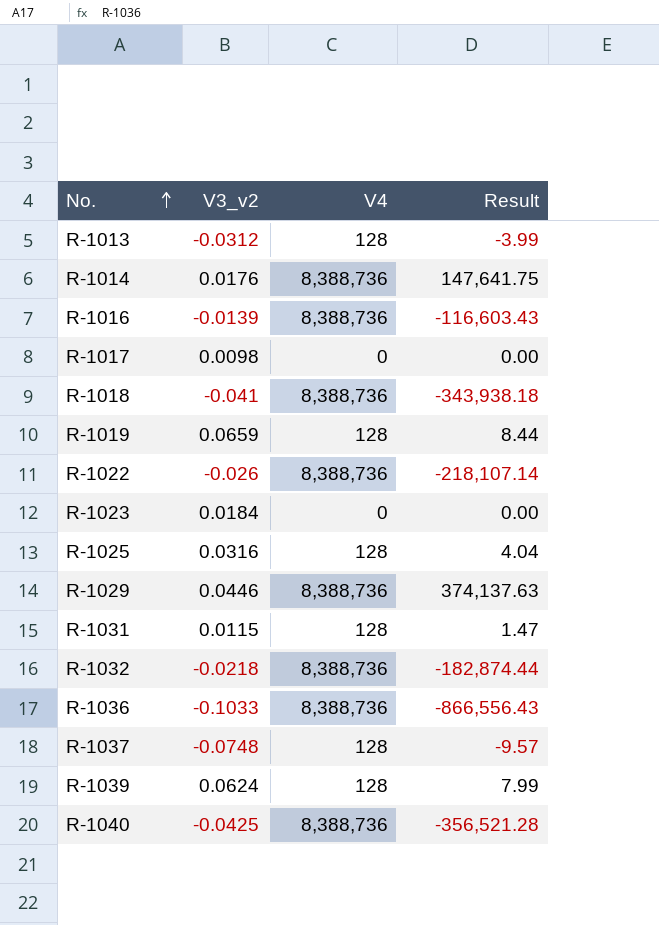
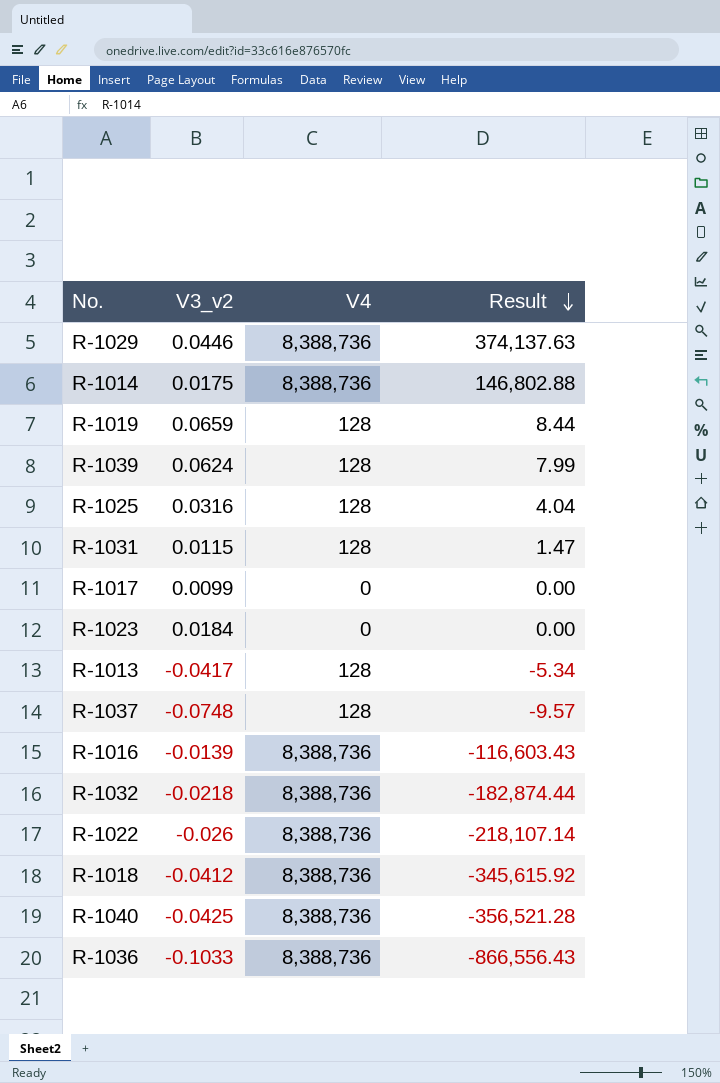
row order: No. ascending -> Result descending
R-1014 | V3_v2: 0.0176 -> 0.0175
R-1014 | Result: 147,641.75 -> 146,802.88
R-1017 | V3_v2: 0.0098 -> 0.0099
R-1013 | V3_v2: -0.0312 -> -0.0417
R-1013 | Result: -3.99 -> -5.34
R-1018 | V3_v2: -0.041 -> -0.0412
R-1018 | Result: -343,938.18 -> -345,615.92

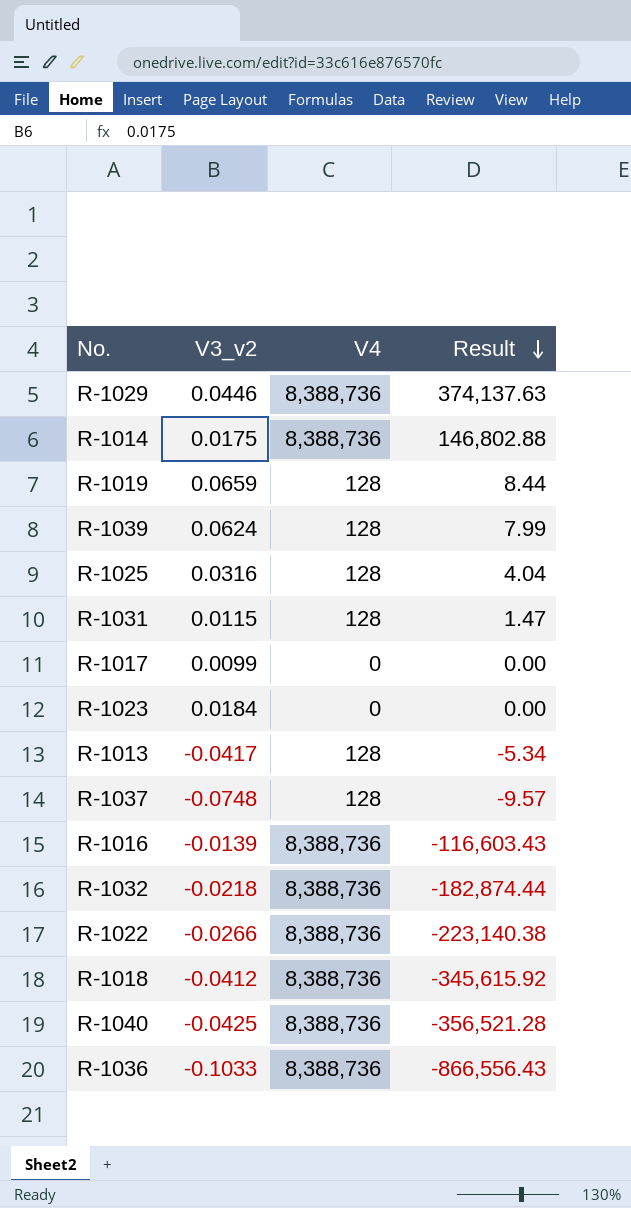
R-1022 | V3_v2: -0.026 -> -0.0266
R-1022 | Result: -218,107.14 -> -223,140.38

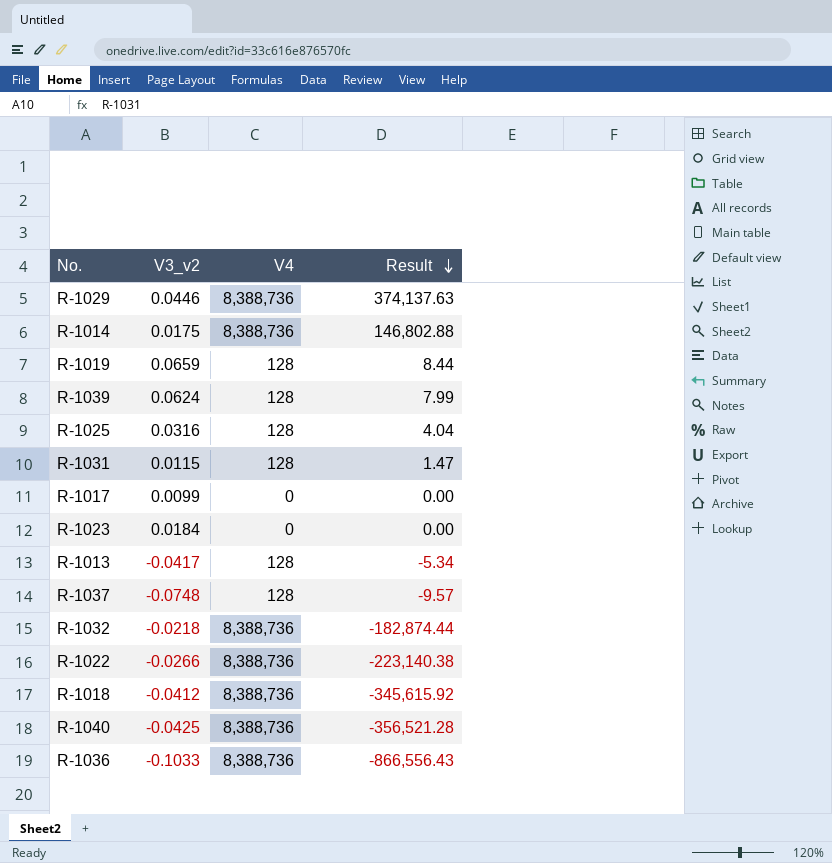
row R-1016: -0.0139 | 8,388,736 | -116,603.43 -> none

